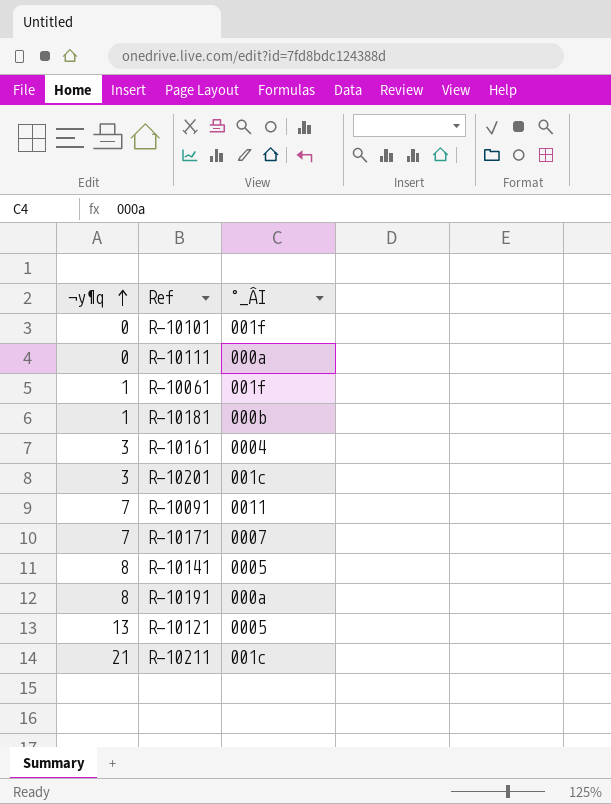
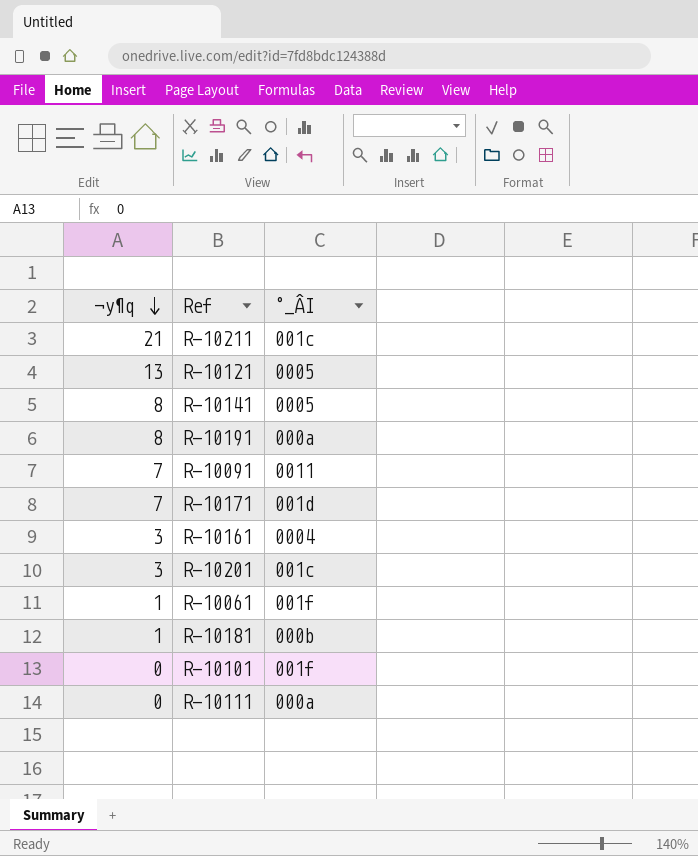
row order: ¬y¶q ascending -> ¬y¶q descending
R-10171 | °_ÂI: 0007 -> 001d

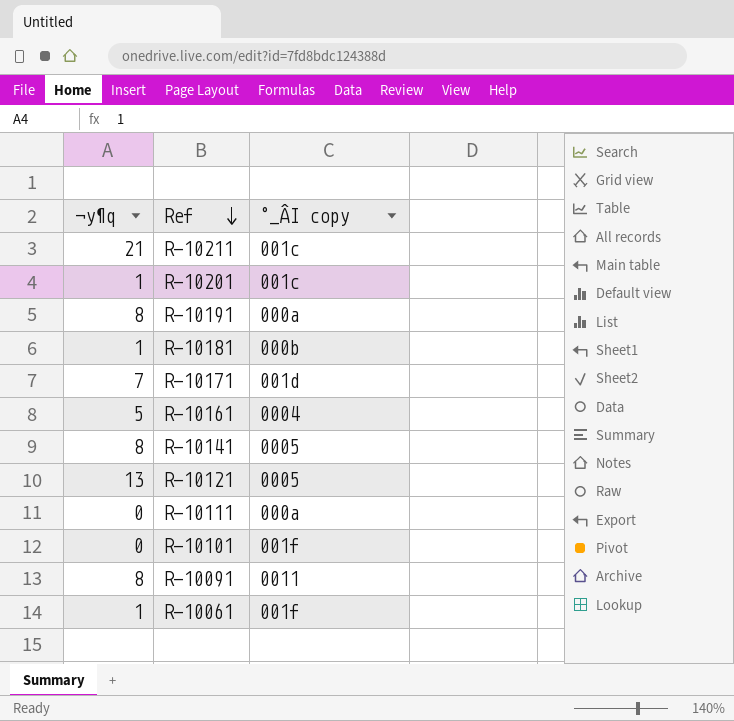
row order: ¬y¶q descending -> Ref descending
column name: °_ÂI -> °_ÂI copy
R-10201 | ¬y¶q: 3 -> 1
R-10161 | ¬y¶q: 3 -> 5
R-10091 | ¬y¶q: 7 -> 8

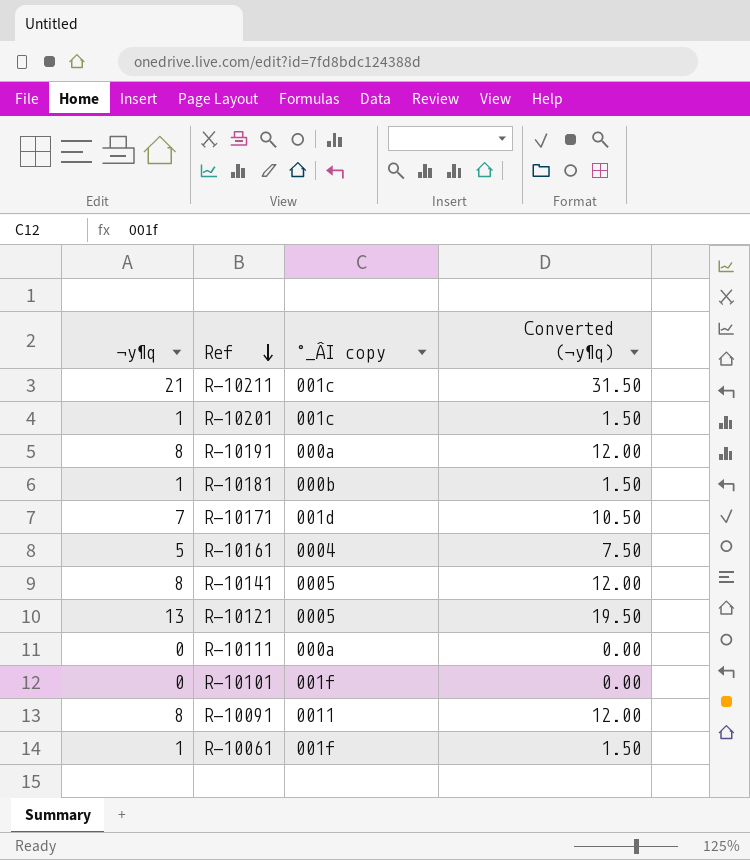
column Converted (¬y¶q) | formula: none -> [¬y¶q] * 1.5

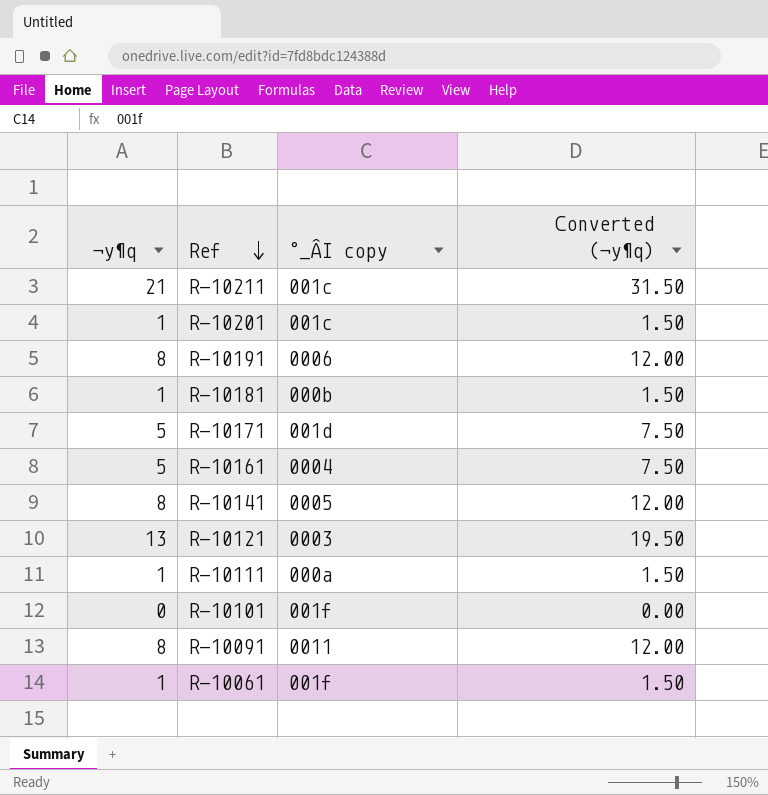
R-10191 | °_ÂI copy: 000a -> 0006
R-10171 | ¬y¶q: 7 -> 5
R-10171 | Converted (¬y¶q): 10.50 -> 7.50
R-10121 | °_ÂI copy: 0005 -> 0003
R-10111 | ¬y¶q: 0 -> 1
R-10111 | Converted (¬y¶q): 0.00 -> 1.50

